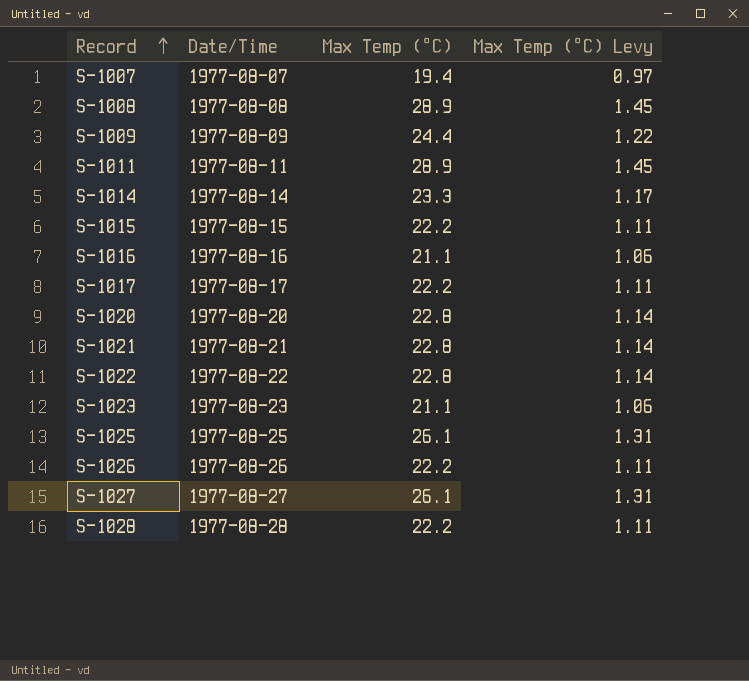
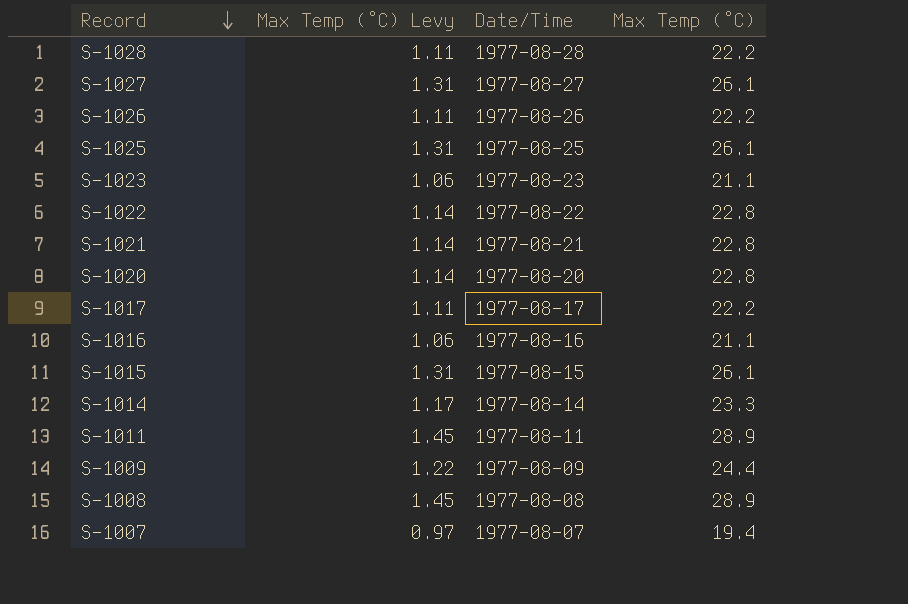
row order: Record ascending -> Record descending
column Max Temp (°C) Levy | position: 4 -> 2
S-1015 | Max Temp (°C) Levy: 1.11 -> 1.31
S-1015 | Max Temp (°C): 22.2 -> 26.1

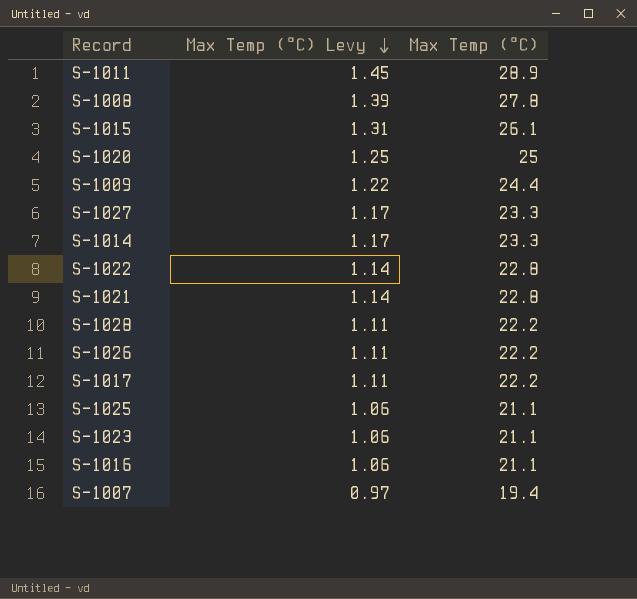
row order: Record descending -> Max Temp (°C) Levy descending
column Date/Time | position: 3 -> none
S-1008 | Max Temp (°C) Levy: 1.45 -> 1.39
S-1008 | Max Temp (°C): 28.9 -> 27.8
S-1020 | Max Temp (°C) Levy: 1.14 -> 1.25
S-1020 | Max Temp (°C): 22.8 -> 25
S-1027 | Max Temp (°C) Levy: 1.31 -> 1.17
S-1027 | Max Temp (°C): 26.1 -> 23.3
S-1025 | Max Temp (°C) Levy: 1.31 -> 1.06
S-1025 | Max Temp (°C): 26.1 -> 21.1

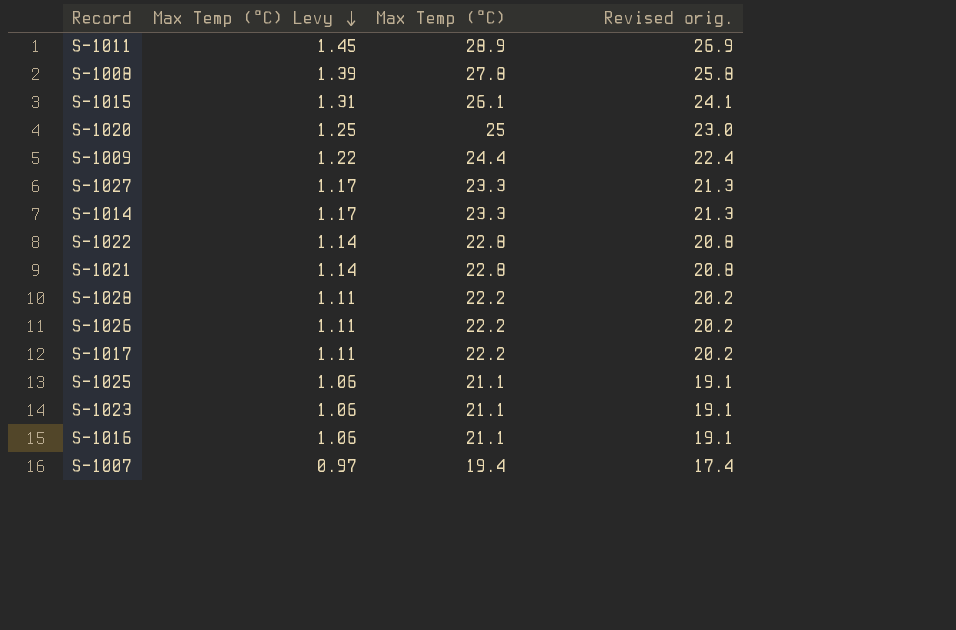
column Revised orig. | formula: none -> [Max Temp (°C)] - 2

